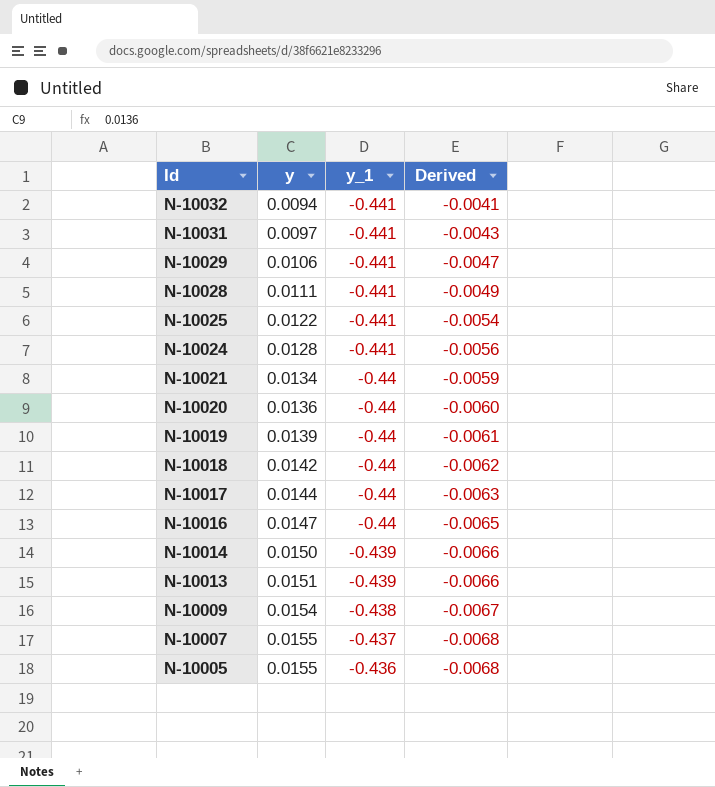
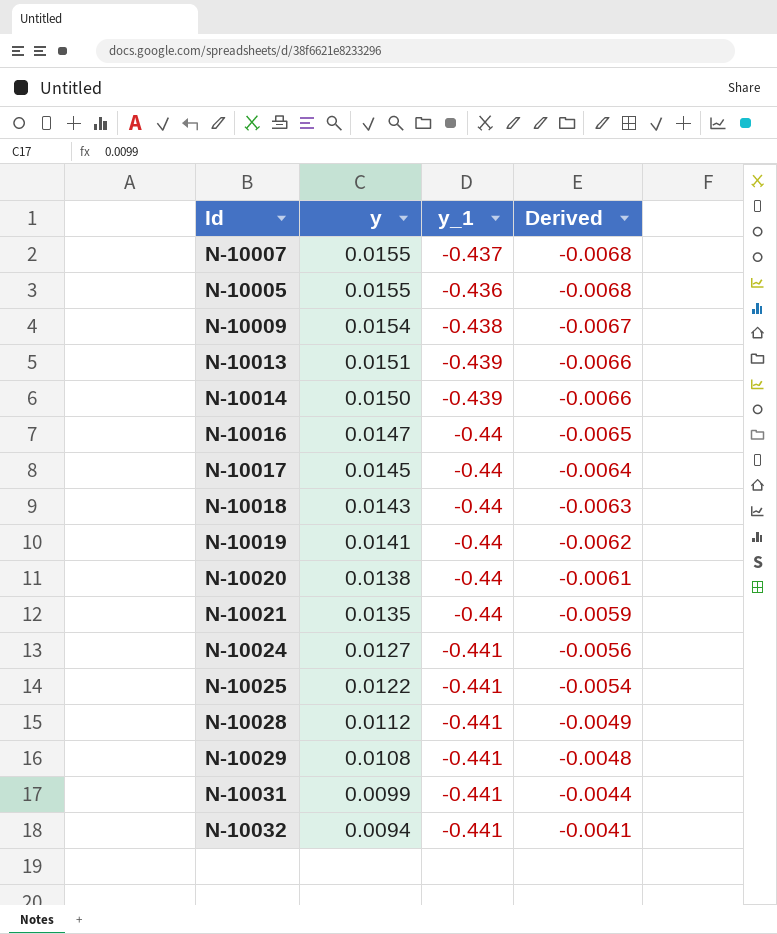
row order: Id descending -> y descending
N-10017 | y: 0.0144 -> 0.0145
N-10017 | Derived: -0.0063 -> -0.0064
N-10018 | y: 0.0142 -> 0.0143
N-10018 | Derived: -0.0062 -> -0.0063
N-10019 | y: 0.0139 -> 0.0141
N-10019 | Derived: -0.0061 -> -0.0062
N-10020 | y: 0.0136 -> 0.0138
N-10020 | Derived: -0.0060 -> -0.0061
N-10021 | y: 0.0134 -> 0.0135
N-10024 | y: 0.0128 -> 0.0127
N-10028 | y: 0.0111 -> 0.0112
N-10029 | y: 0.0106 -> 0.0108
N-10029 | Derived: -0.0047 -> -0.0048
N-10031 | y: 0.0097 -> 0.0099
N-10031 | Derived: -0.0043 -> -0.0044

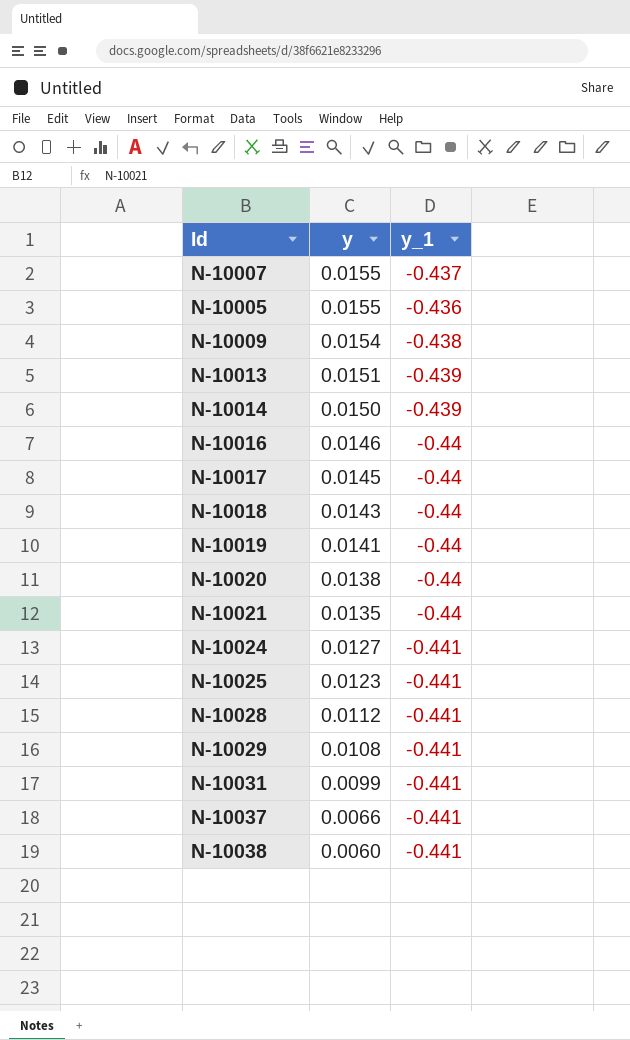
column Derived | formula: [y] * [y_1] -> none
row N-10032: 0.0094 | -0.441 | -0.0041 -> none
N-10016 | y: 0.0147 -> 0.0146
N-10025 | y: 0.0122 -> 0.0123
row N-10037: none -> 0.0066 | -0.441
row N-10038: none -> 0.0060 | -0.441

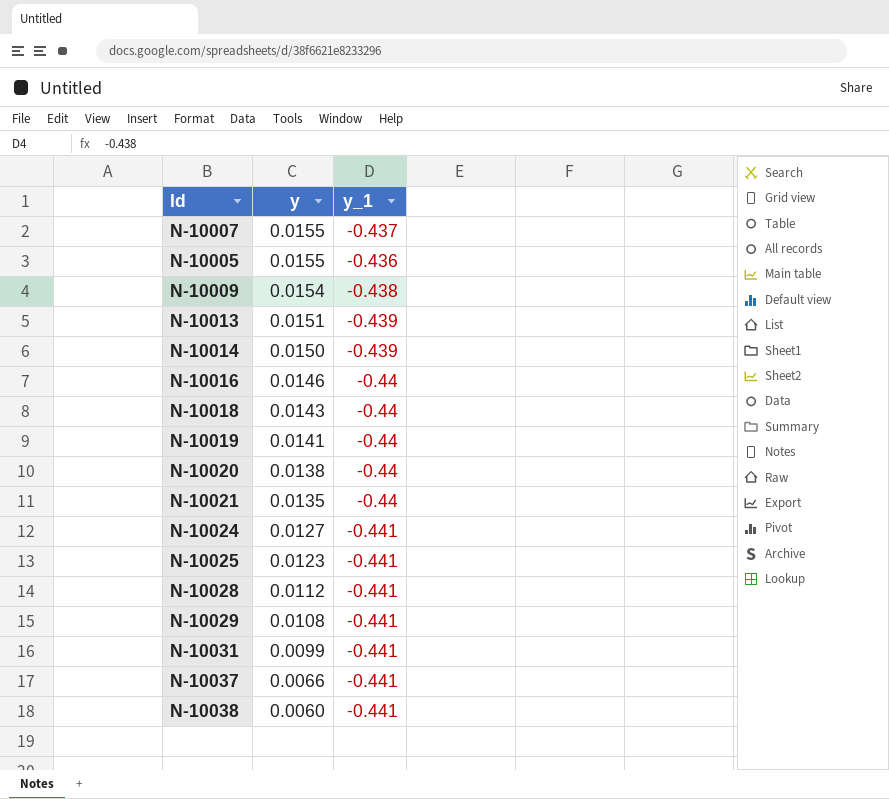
row N-10017: 0.0145 | -0.44 -> none

